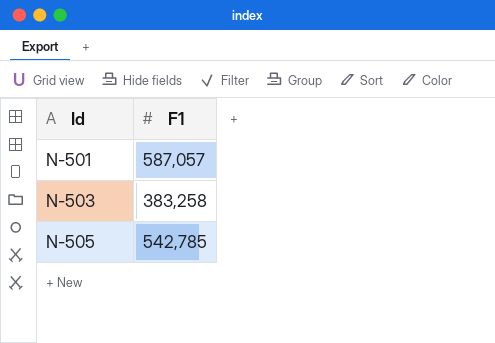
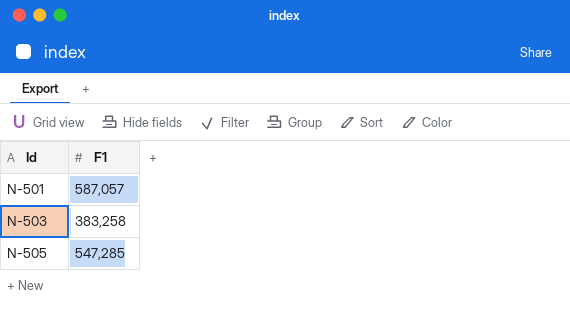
N-505 | F1: 542,785 -> 547,285

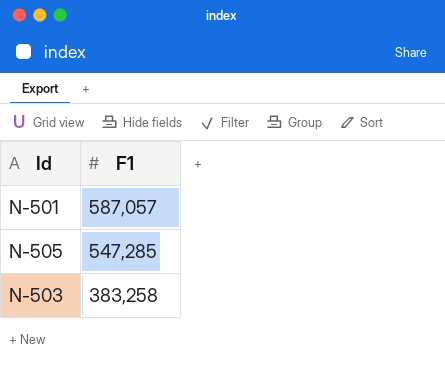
row order: Id ascending -> F1 descending

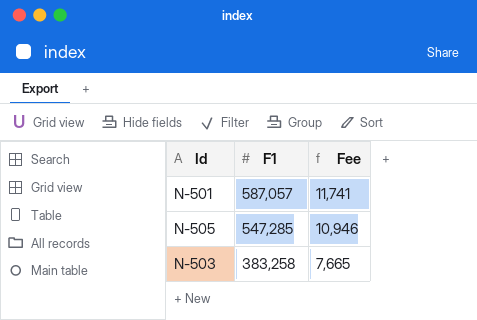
column Fee | formula: none -> [F1] * 0.02

